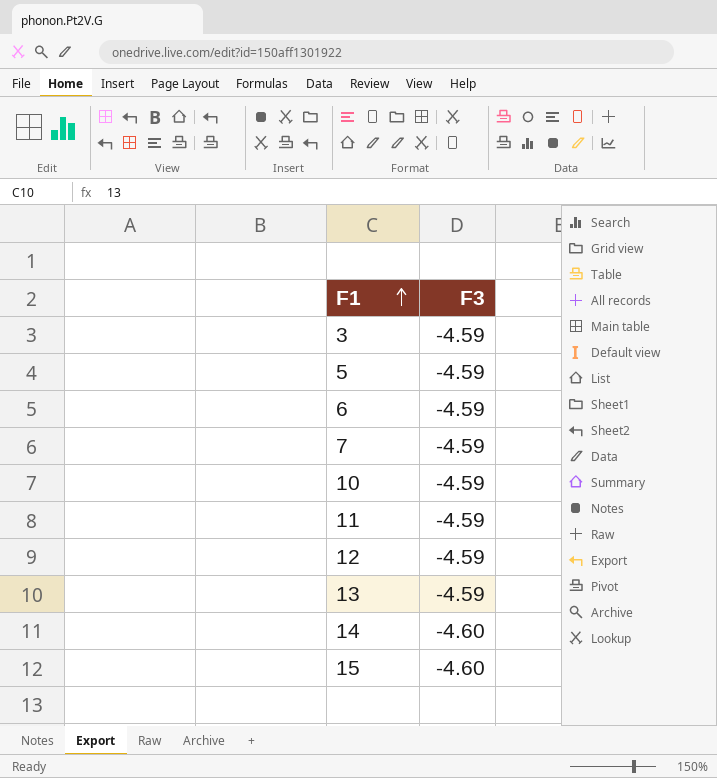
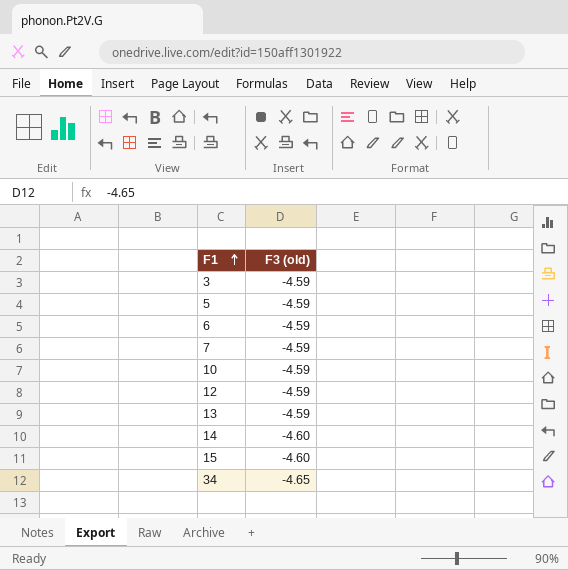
column name: F3 -> F3 (old)
row 11: -4.59 -> none
row 34: none -> -4.65

